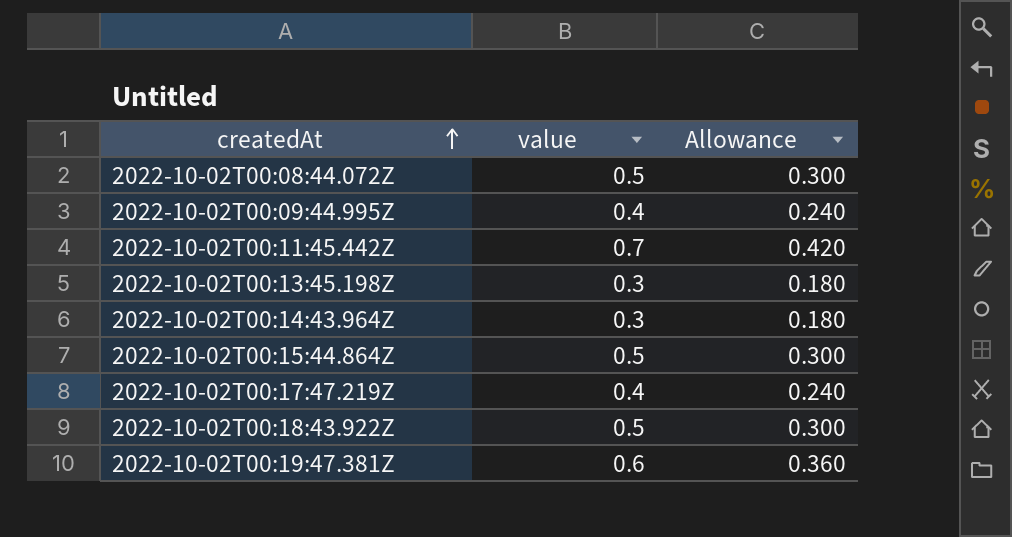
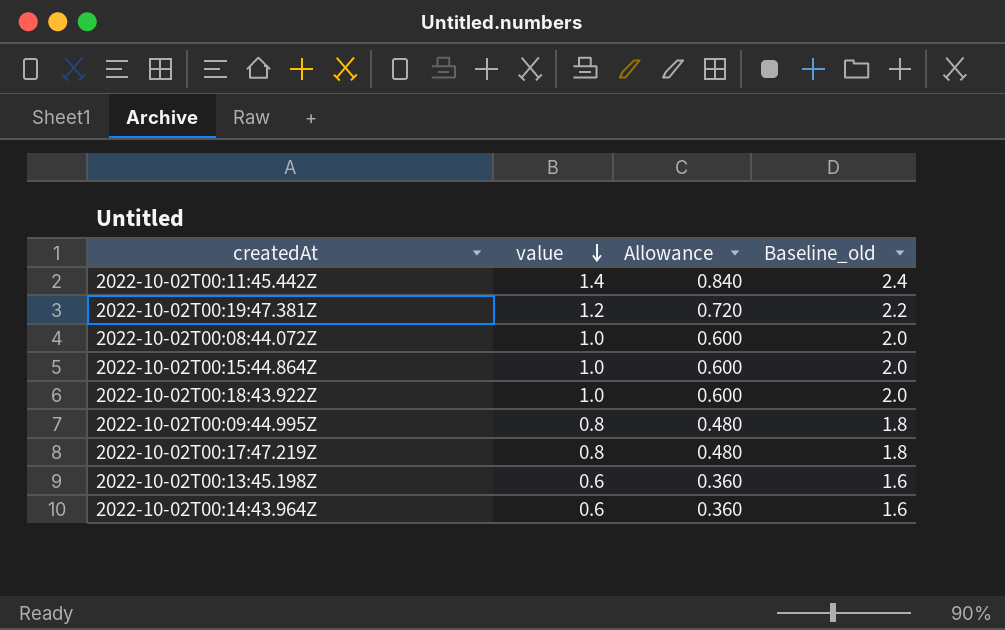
row order: createdAt ascending -> value descending
column Baseline_old | formula: none -> [value] + 1
2022-10-02T00:11:45.442Z | value: 0.7 -> 1.4
2022-10-02T00:11:45.442Z | Allowance: 0.420 -> 0.840
2022-10-02T00:19:47.381Z | value: 0.6 -> 1.2
2022-10-02T00:19:47.381Z | Allowance: 0.360 -> 0.720
2022-10-02T00:08:44.072Z | value: 0.5 -> 1.0
2022-10-02T00:08:44.072Z | Allowance: 0.300 -> 0.600
2022-10-02T00:15:44.864Z | value: 0.5 -> 1.0
2022-10-02T00:15:44.864Z | Allowance: 0.300 -> 0.600
2022-10-02T00:18:43.922Z | value: 0.5 -> 1.0
2022-10-02T00:18:43.922Z | Allowance: 0.300 -> 0.600
2022-10-02T00:09:44.995Z | value: 0.4 -> 0.8
2022-10-02T00:09:44.995Z | Allowance: 0.240 -> 0.480
2022-10-02T00:17:47.219Z | value: 0.4 -> 0.8
2022-10-02T00:17:47.219Z | Allowance: 0.240 -> 0.480
2022-10-02T00:13:45.198Z | value: 0.3 -> 0.6
2022-10-02T00:13:45.198Z | Allowance: 0.180 -> 0.360
2022-10-02T00:14:43.964Z | value: 0.3 -> 0.6
2022-10-02T00:14:43.964Z | Allowance: 0.180 -> 0.360

